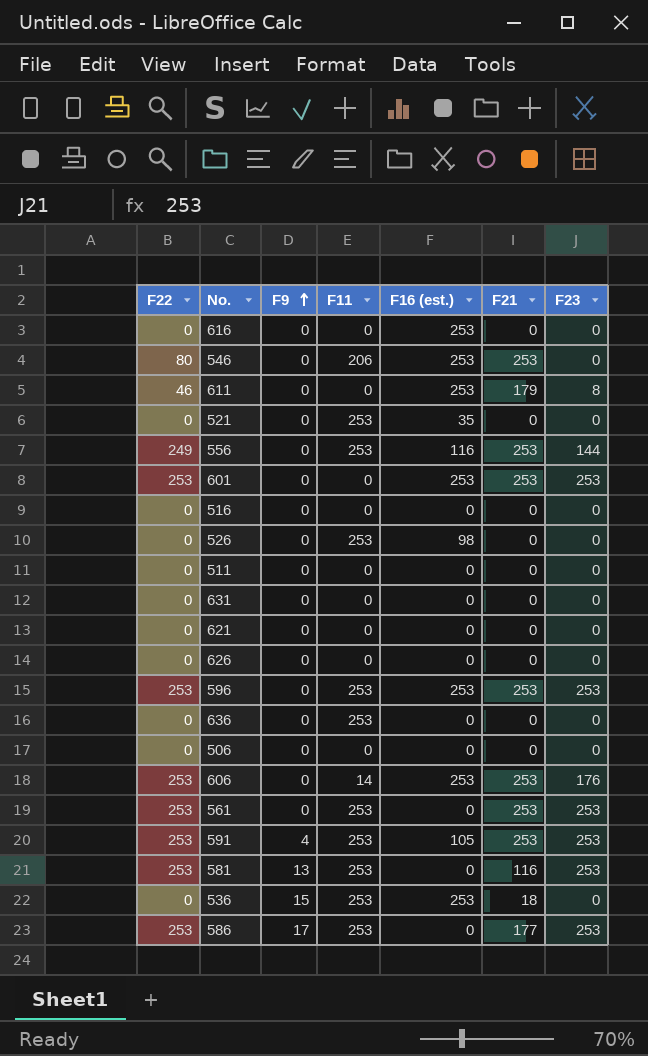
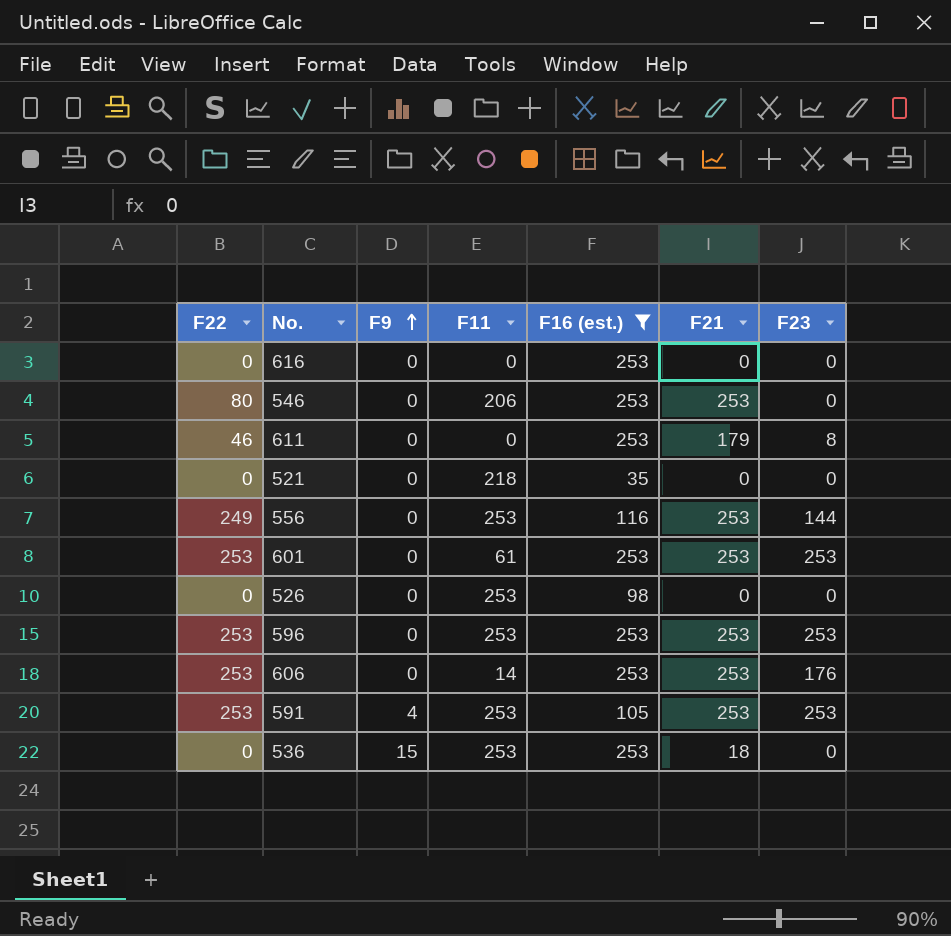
filter: none -> F16 (est.) != 0
521 | F11: 253 -> 218
601 | F11: 0 -> 61

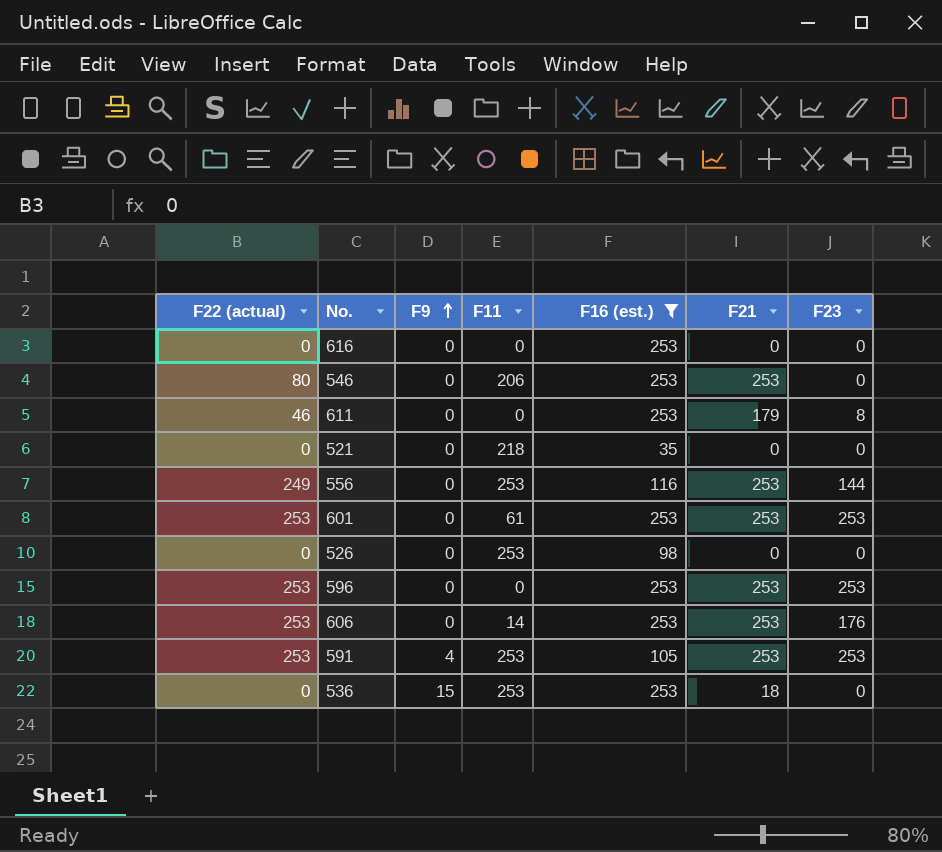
column name: F22 -> F22 (actual)
596 | F11: 253 -> 0

